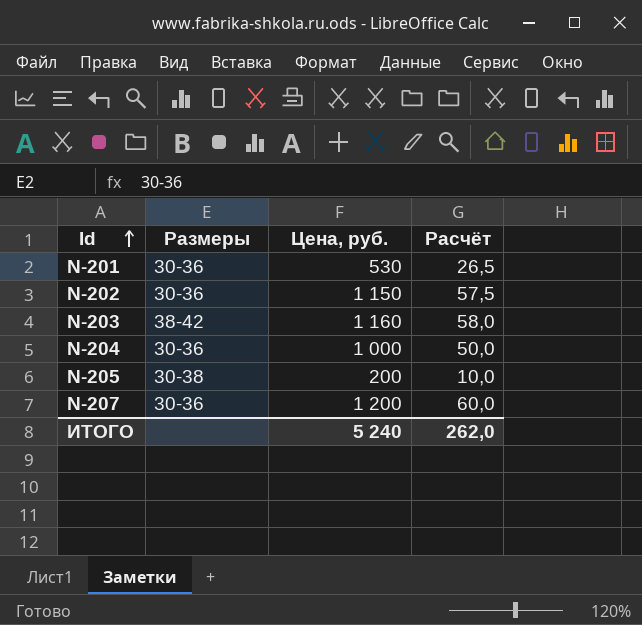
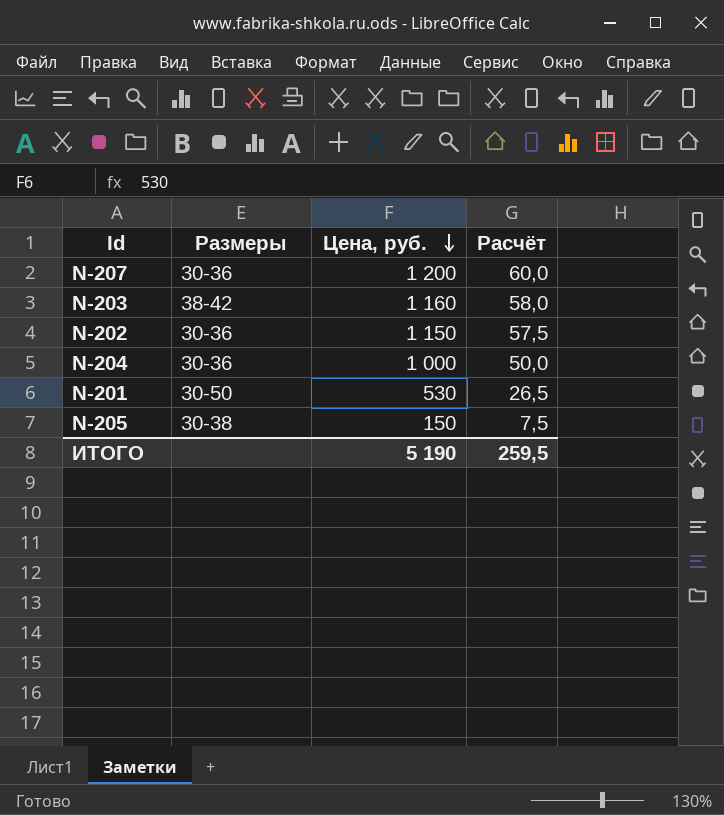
row order: Id ascending -> Цена, руб. descending
N-201 | Размеры: 30-36 -> 30-50
N-205 | Цена, руб.: 200 -> 150
N-205 | Расчёт: 10,0 -> 7,5
ИТОГО | Цена, руб.: 5 240 -> 5 190
ИТОГО | Расчёт: 262,0 -> 259,5

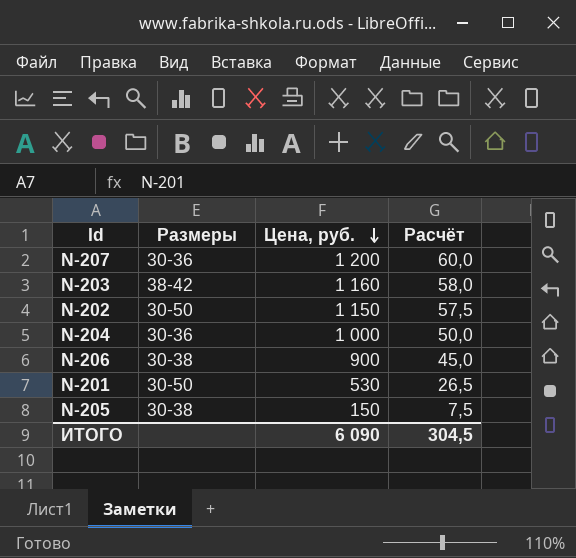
N-202 | Размеры: 30-36 -> 30-50
row N-206: none -> 30-38 | 900 | 45,0
ИТОГО | Цена, руб.: 5 190 -> 6 090
ИТОГО | Расчёт: 259,5 -> 304,5

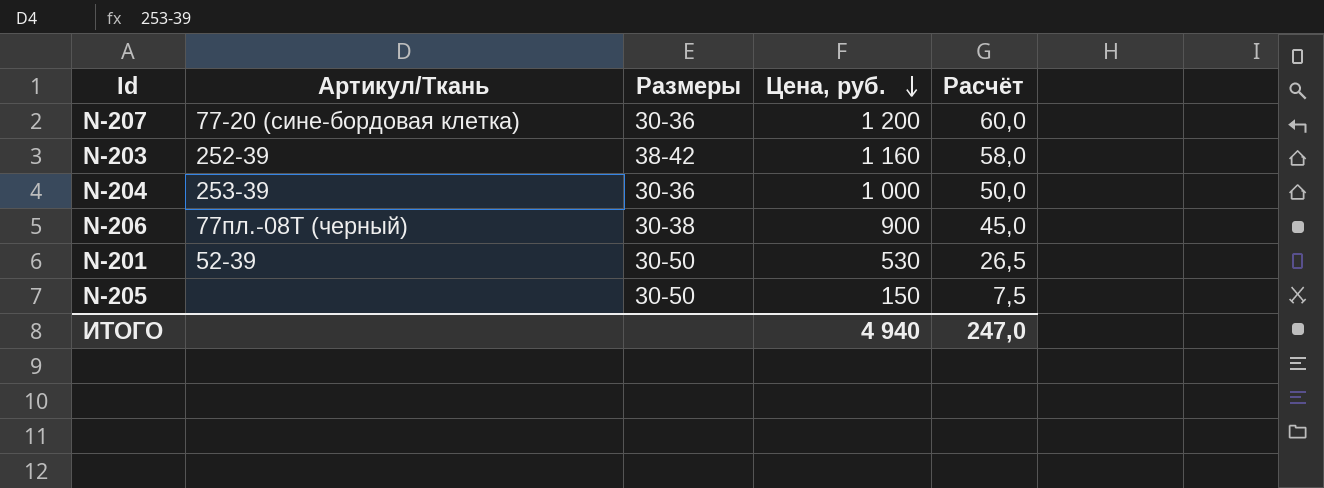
column Артикул/Ткань | position: none -> 2
row N-202: 30-50 | 1 150 | 57,5 -> none
N-205 | Размеры: 30-38 -> 30-50
ИТОГО | Цена, руб.: 6 090 -> 4 940
ИТОГО | Расчёт: 304,5 -> 247,0

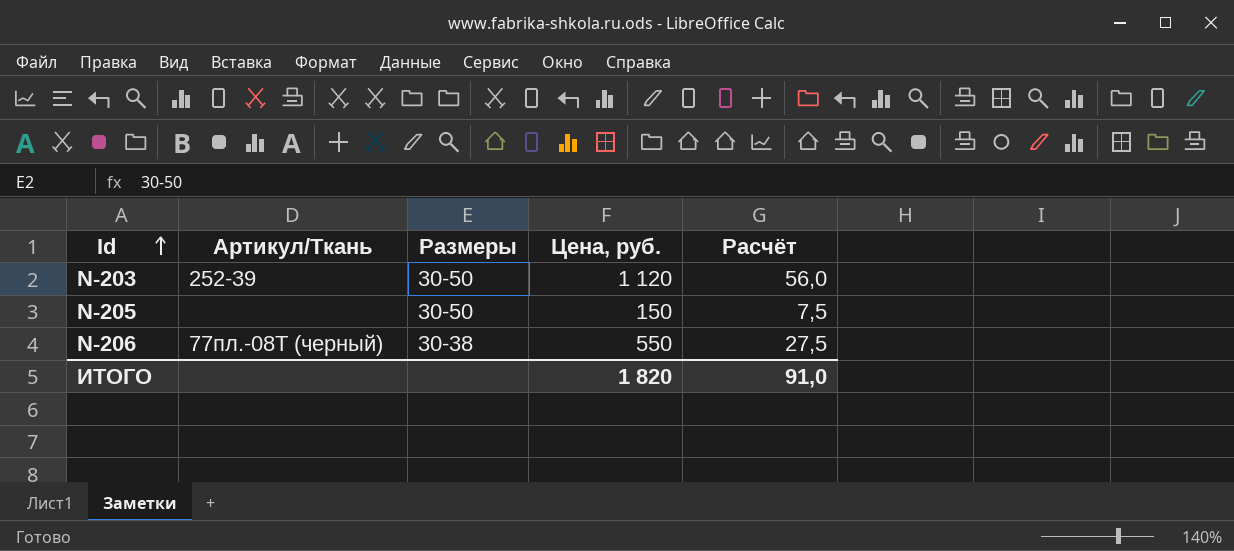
row order: Цена, руб. descending -> Id ascending
row N-207: 77-20 (сине-бордовая клетка) | 30-36 | 1 200 | 60,0 -> none
row N-204: 253-39 | 30-36 | 1 000 | 50,0 -> none
row N-201: 52-39 | 30-50 | 530 | 26,5 -> none
N-203 | Размеры: 38-42 -> 30-50
N-203 | Цена, руб.: 1 160 -> 1 120
N-203 | Расчёт: 58,0 -> 56,0
N-206 | Цена, руб.: 900 -> 550
N-206 | Расчёт: 45,0 -> 27,5
ИТОГО | Цена, руб.: 4 940 -> 1 820
ИТОГО | Расчёт: 247,0 -> 91,0

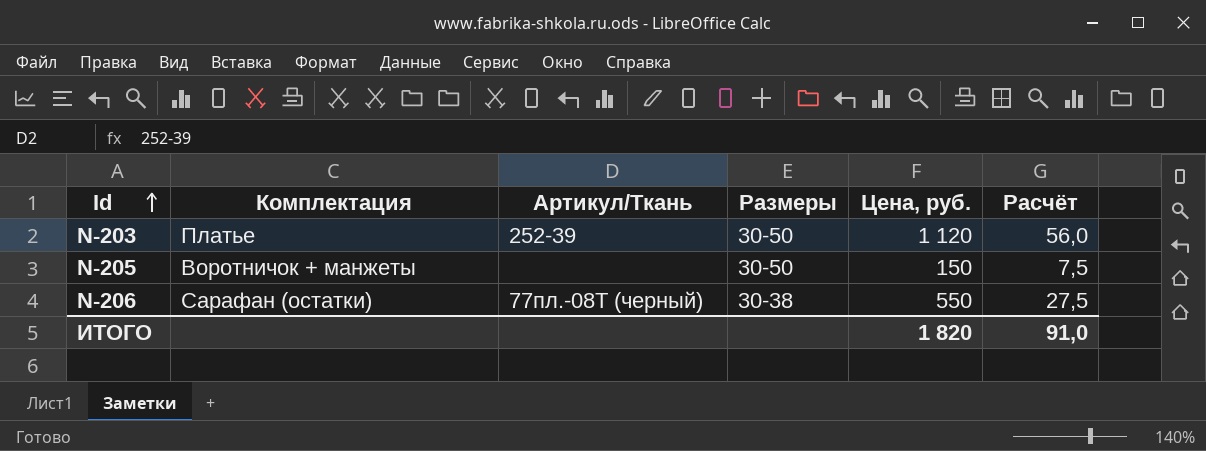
column Комплектация | position: none -> 2

